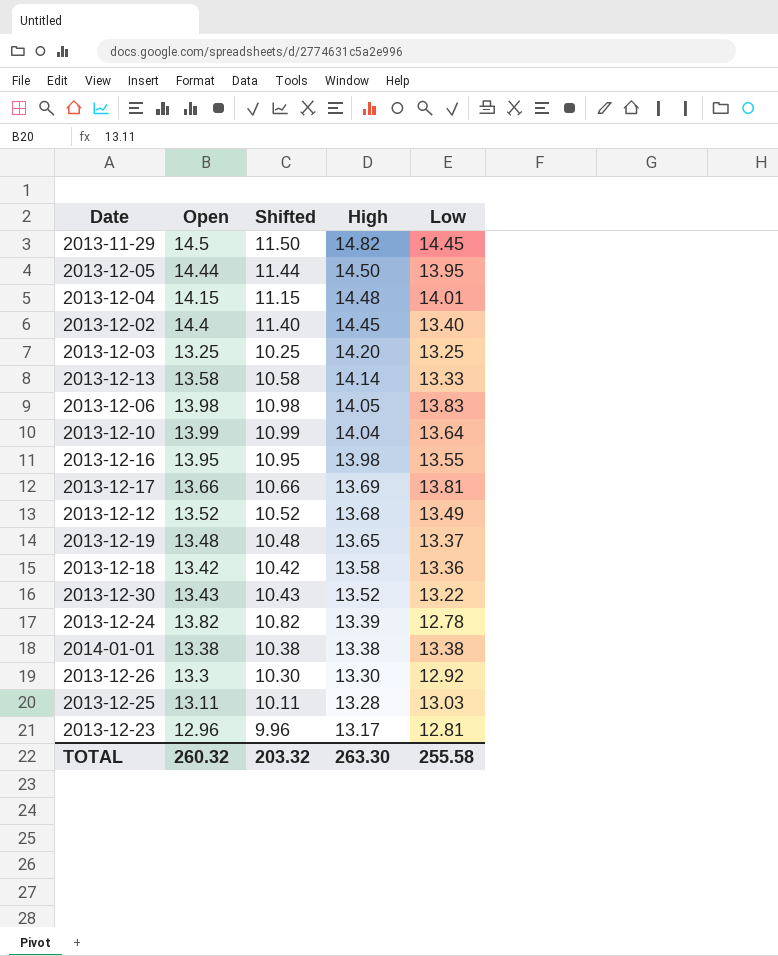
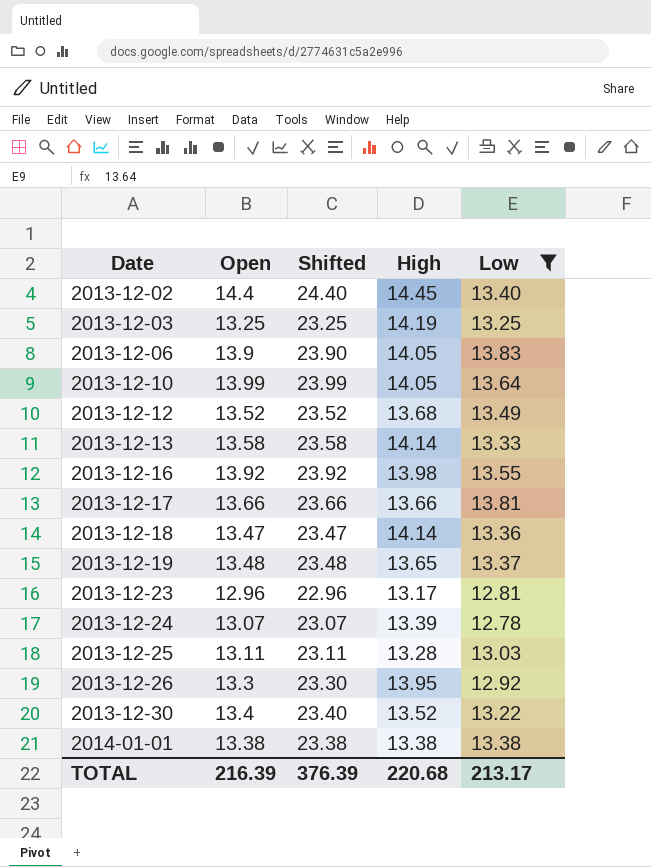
filter: none -> Low <= 13.83
row order: High descending -> Date ascending
column Shifted | formula: [Open] - 3 -> [Open] + 10
2013-12-03 | High: 14.20 -> 14.19
2013-12-06 | Open: 13.98 -> 13.9
2013-12-10 | High: 14.04 -> 14.05
2013-12-16 | Open: 13.95 -> 13.92
2013-12-17 | High: 13.69 -> 13.66
2013-12-18 | Open: 13.42 -> 13.47
2013-12-18 | High: 13.58 -> 14.14
2013-12-24 | Open: 13.82 -> 13.07
2013-12-26 | High: 13.30 -> 13.95
2013-12-30 | Open: 13.43 -> 13.4
TOTAL | Open: 260.32 -> 216.39
TOTAL | Shifted: 203.32 -> 376.39
TOTAL | High: 263.30 -> 220.68
TOTAL | Low: 255.58 -> 213.17

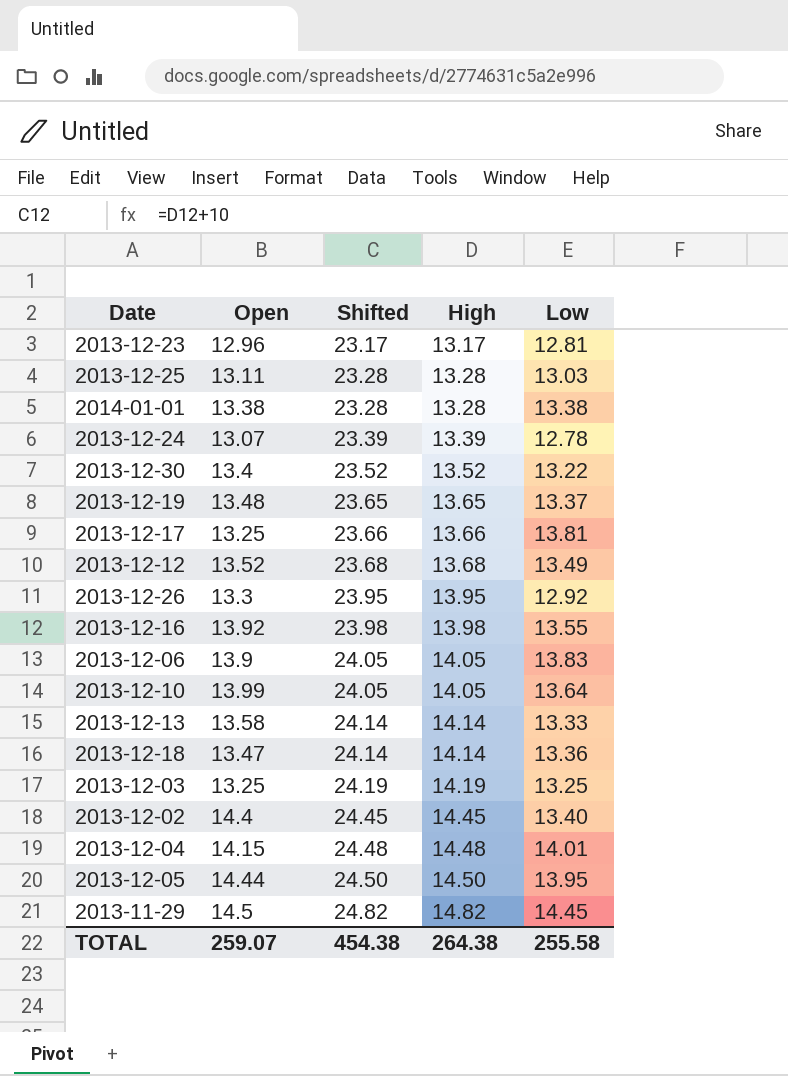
filter: Low <= 13.83 -> none
row order: Date ascending -> Shifted ascending
column Shifted | formula: [Open] + 10 -> [High] + 10
2014-01-01 | High: 13.38 -> 13.28
2013-12-17 | Open: 13.66 -> 13.25
TOTAL | Open: 216.39 -> 259.07
TOTAL | Shifted: 376.39 -> 454.38
TOTAL | High: 220.68 -> 264.38
TOTAL | Low: 213.17 -> 255.58

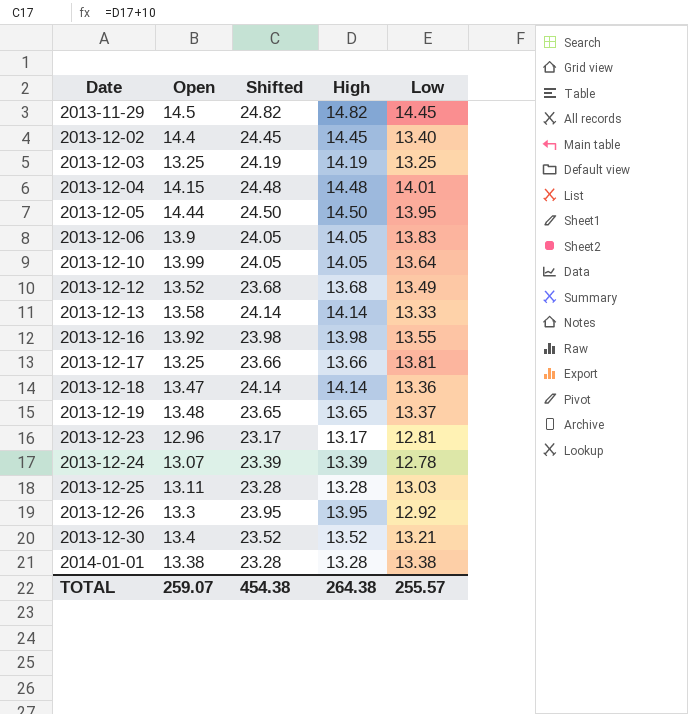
row order: Shifted ascending -> Date ascending
2013-12-30 | Low: 13.22 -> 13.21
TOTAL | Low: 255.58 -> 255.57

